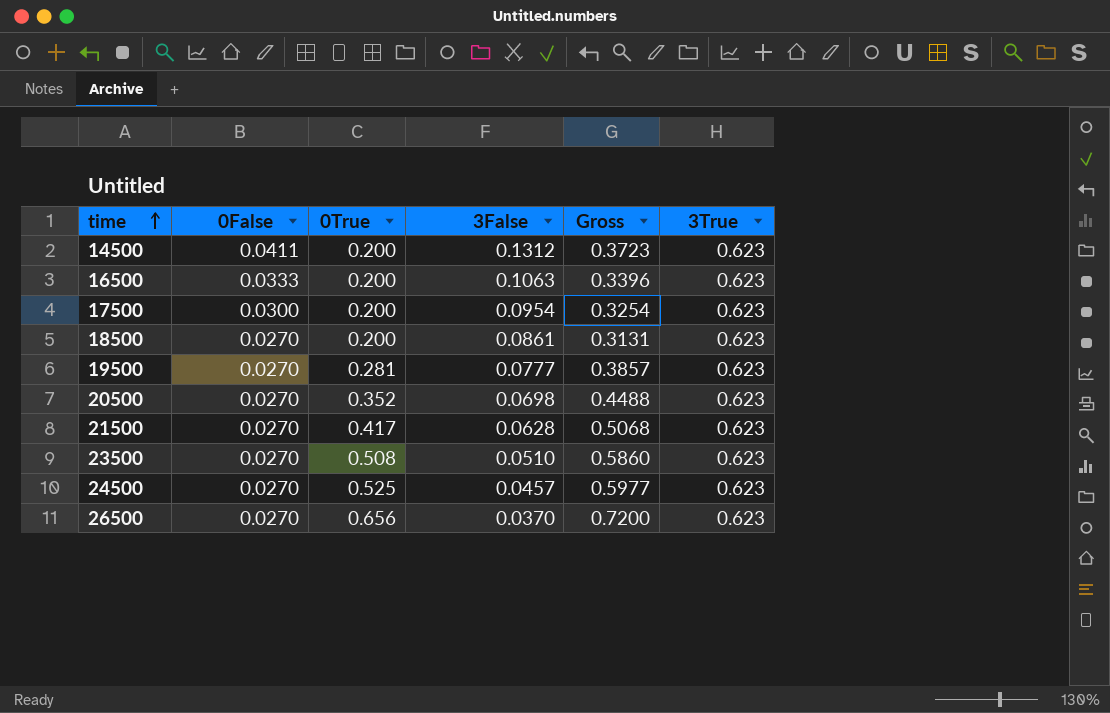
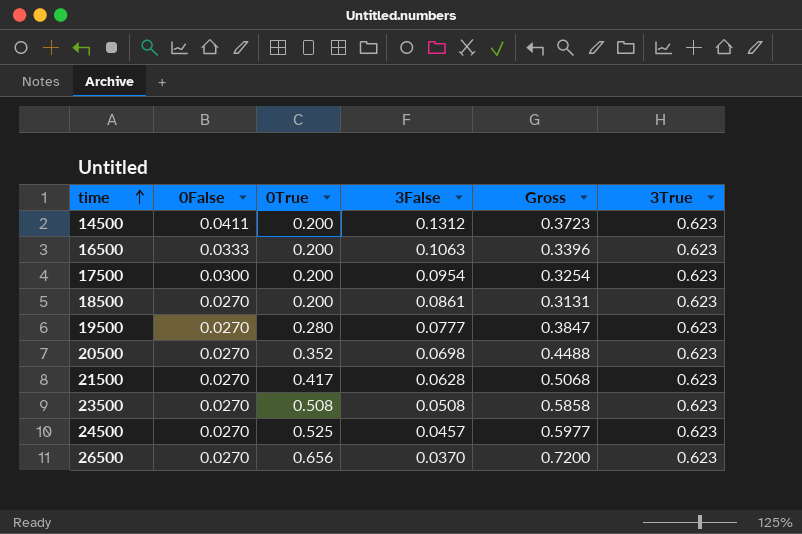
19500 | 0True: 0.281 -> 0.280
19500 | Gross: 0.3857 -> 0.3847
23500 | 3False: 0.0510 -> 0.0508
23500 | Gross: 0.5860 -> 0.5858

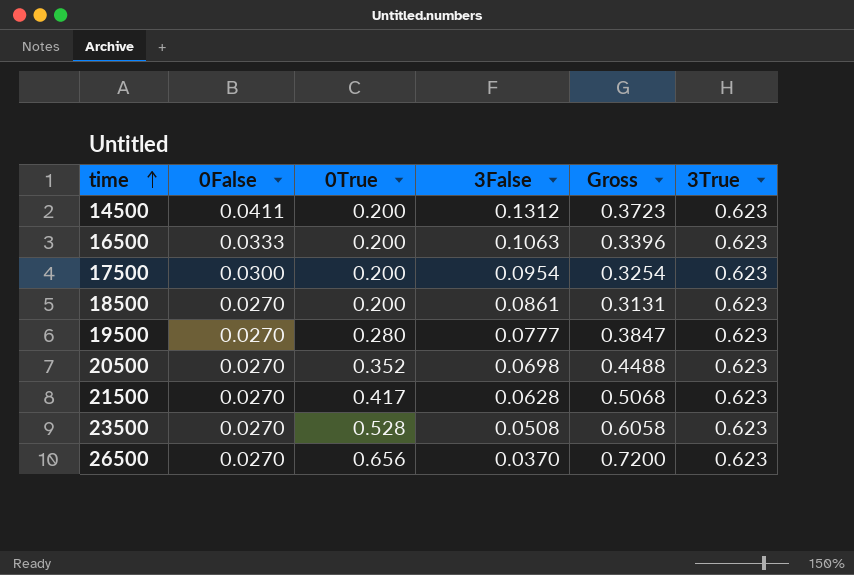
row 24500: 0.0270 | 0.525 | 0.0457 | 0.5977 | 0.623 -> none
23500 | 0True: 0.508 -> 0.528
23500 | Gross: 0.5858 -> 0.6058

